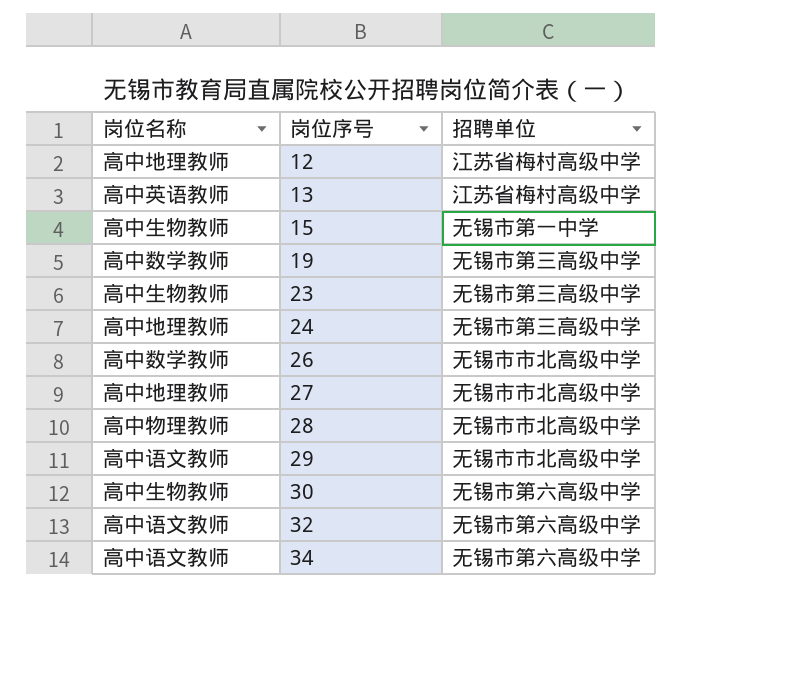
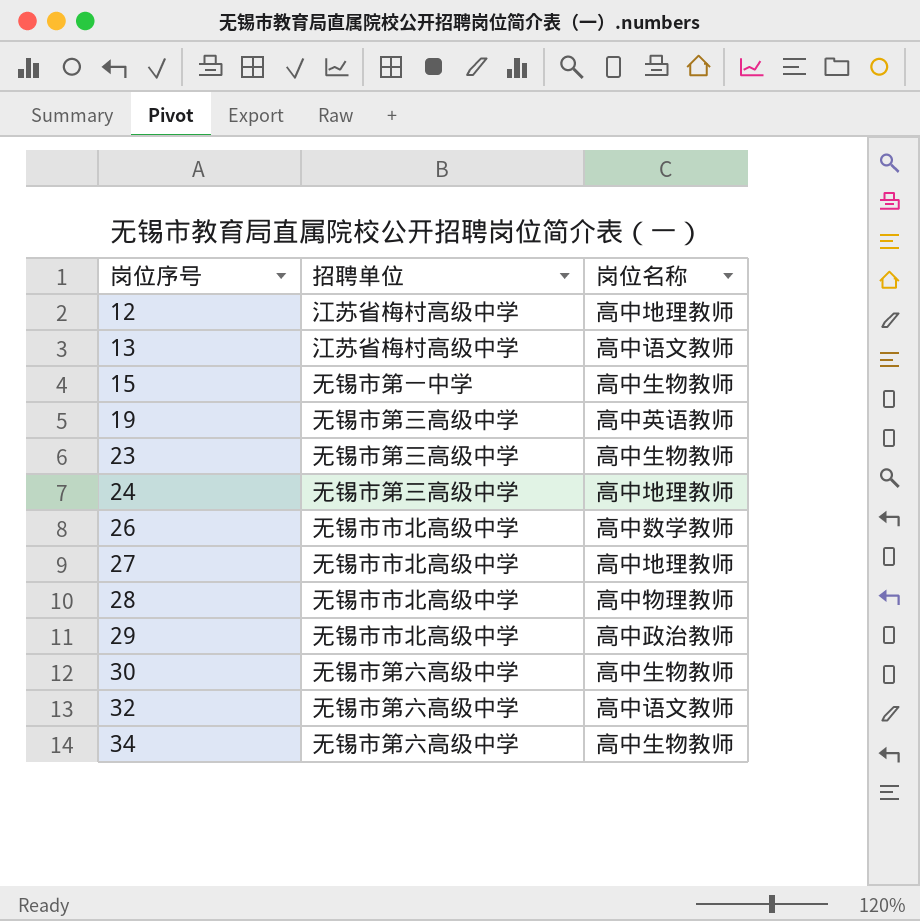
column 岗位名称 | position: 1 -> 3
13 | 岗位名称: 高中英语教师 -> 高中语文教师
19 | 岗位名称: 高中数学教师 -> 高中英语教师
29 | 岗位名称: 高中语文教师 -> 高中政治教师
34 | 岗位名称: 高中语文教师 -> 高中生物教师

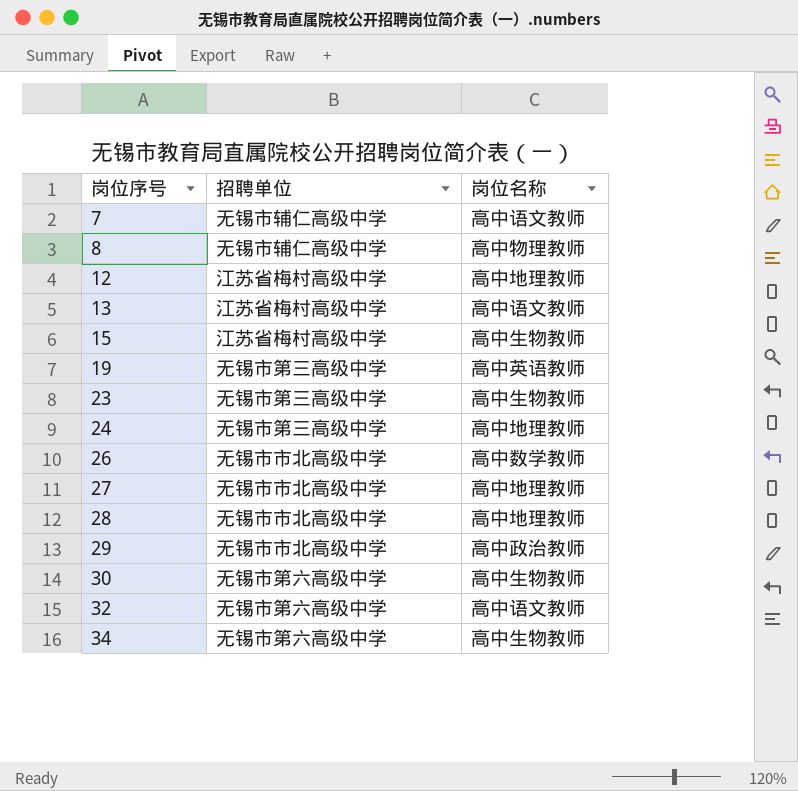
row 7: none -> 无锡市辅仁高级中学 | 高中语文教师
row 8: none -> 无锡市辅仁高级中学 | 高中物理教师
15 | 招聘单位: 无锡市第一中学 -> 江苏省梅村高级中学
28 | 岗位名称: 高中物理教师 -> 高中地理教师

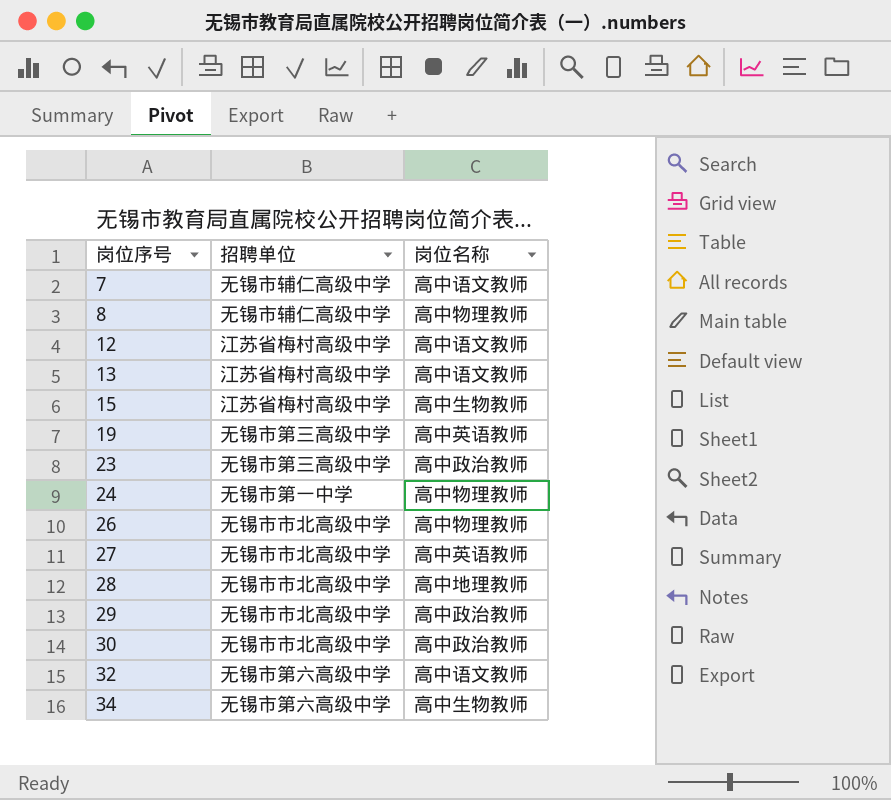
12 | 岗位名称: 高中地理教师 -> 高中语文教师
23 | 岗位名称: 高中生物教师 -> 高中政治教师
24 | 招聘单位: 无锡市第三高级中学 -> 无锡市第一中学
24 | 岗位名称: 高中地理教师 -> 高中物理教师
26 | 岗位名称: 高中数学教师 -> 高中物理教师
27 | 岗位名称: 高中地理教师 -> 高中英语教师
30 | 招聘单位: 无锡市第六高级中学 -> 无锡市市北高级中学
30 | 岗位名称: 高中生物教师 -> 高中政治教师

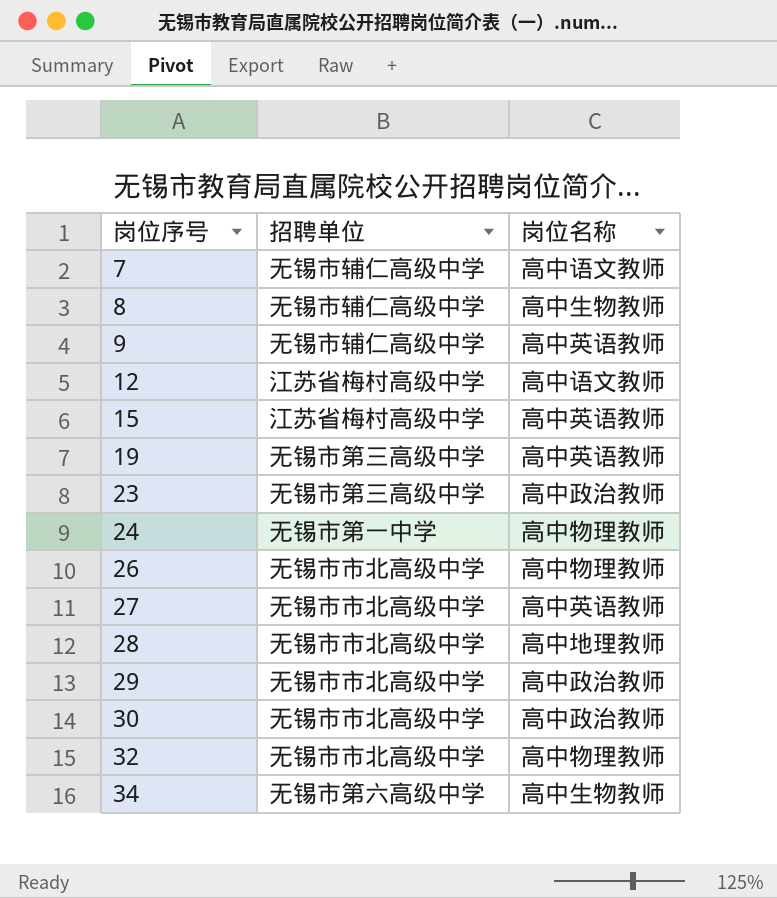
row 13: 江苏省梅村高级中学 | 高中语文教师 -> none
8 | 岗位名称: 高中物理教师 -> 高中生物教师
row 9: none -> 无锡市辅仁高级中学 | 高中英语教师
15 | 岗位名称: 高中生物教师 -> 高中英语教师
32 | 招聘单位: 无锡市第六高级中学 -> 无锡市市北高级中学
32 | 岗位名称: 高中语文教师 -> 高中物理教师

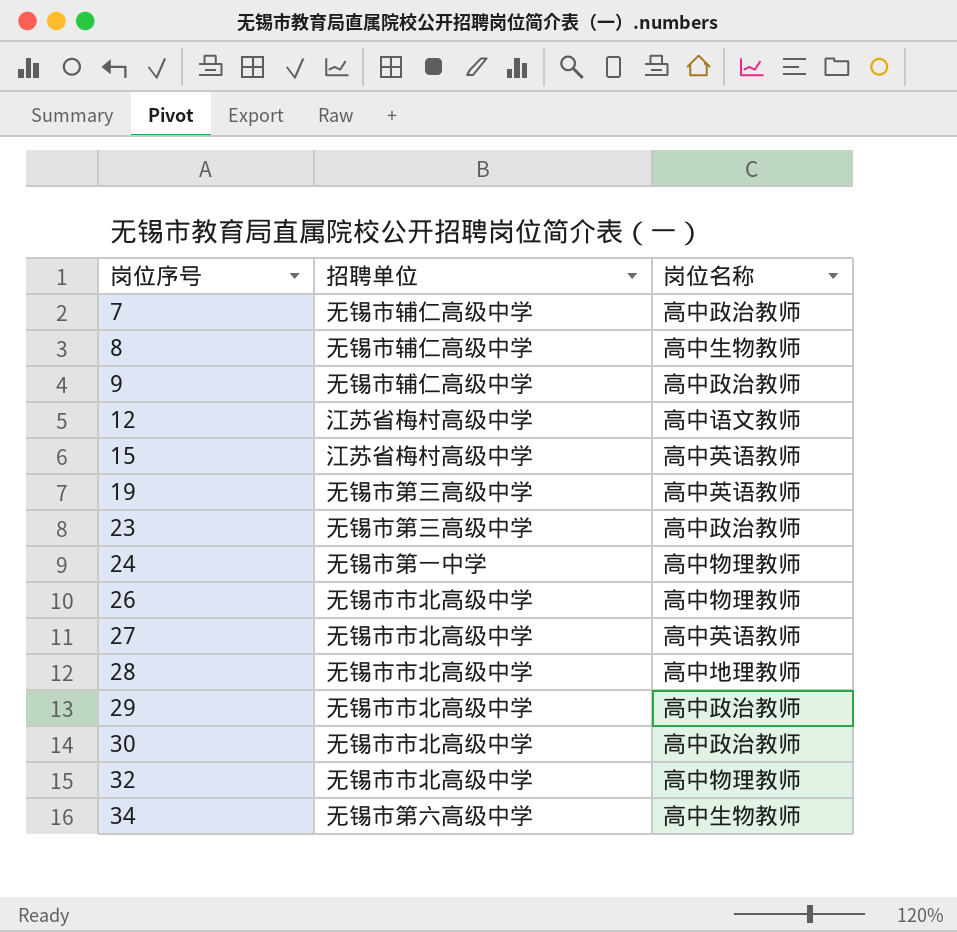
7 | 岗位名称: 高中语文教师 -> 高中政治教师
9 | 岗位名称: 高中英语教师 -> 高中政治教师

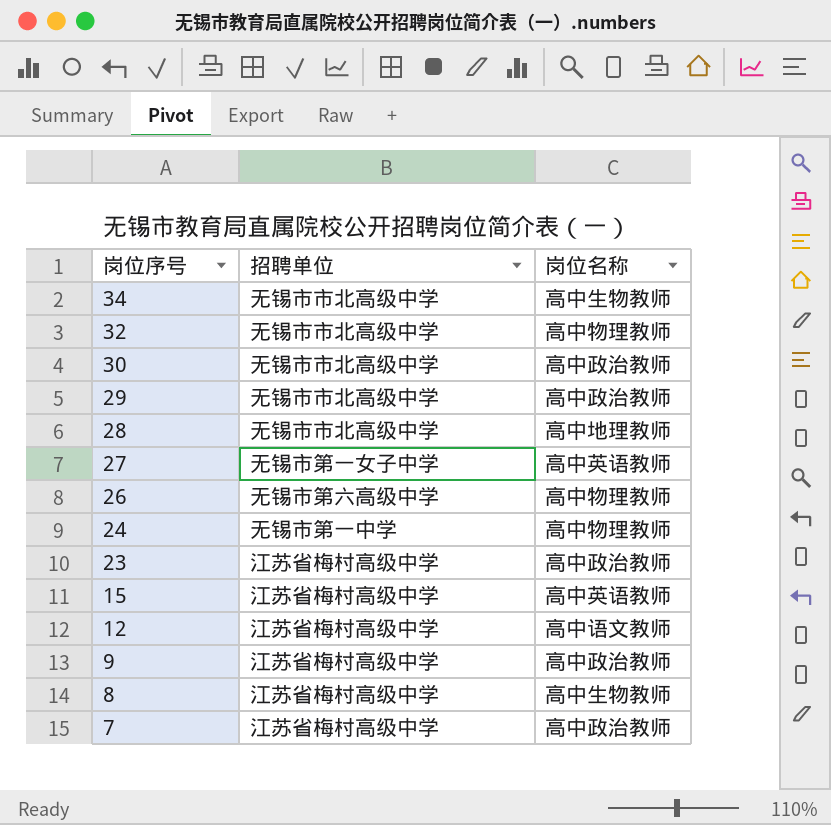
row order: 岗位序号 ascending -> 岗位序号 descending
row 19: 无锡市第三高级中学 | 高中英语教师 -> none
34 | 招聘单位: 无锡市第六高级中学 -> 无锡市市北高级中学
27 | 招聘单位: 无锡市市北高级中学 -> 无锡市第一女子中学
26 | 招聘单位: 无锡市市北高级中学 -> 无锡市第六高级中学
23 | 招聘单位: 无锡市第三高级中学 -> 江苏省梅村高级中学
9 | 招聘单位: 无锡市辅仁高级中学 -> 江苏省梅村高级中学
8 | 招聘单位: 无锡市辅仁高级中学 -> 江苏省梅村高级中学
7 | 招聘单位: 无锡市辅仁高级中学 -> 江苏省梅村高级中学

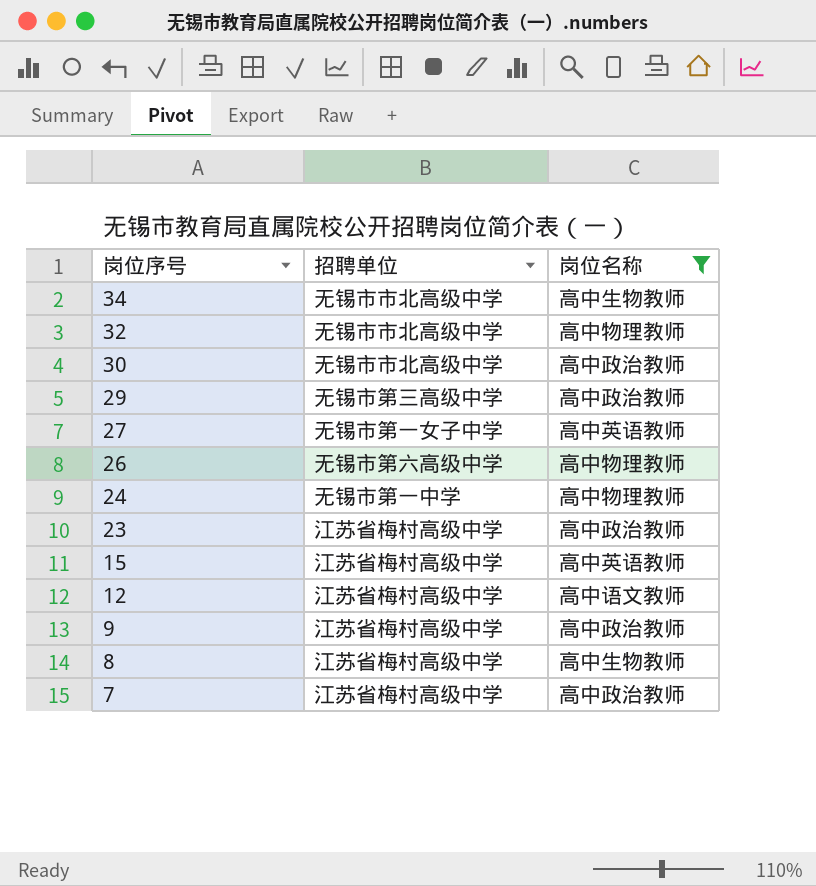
filter: none -> 岗位名称 != 高中地理教师
29 | 招聘单位: 无锡市市北高级中学 -> 无锡市第三高级中学

